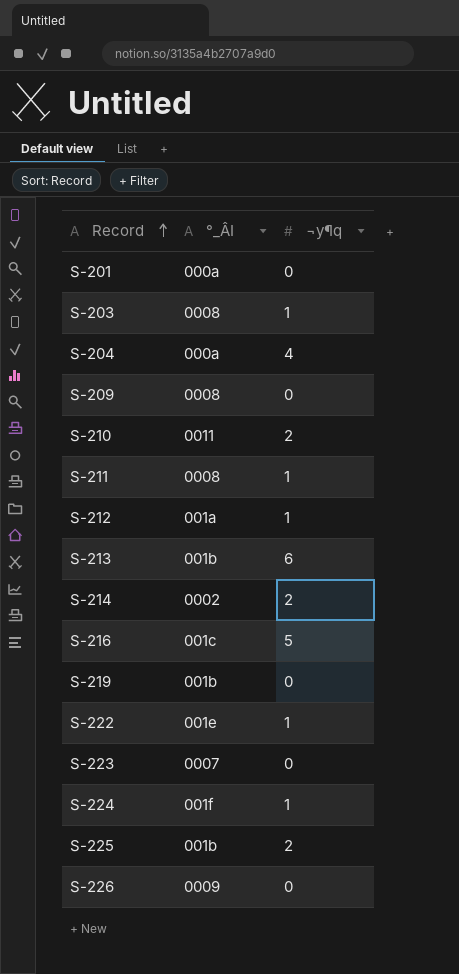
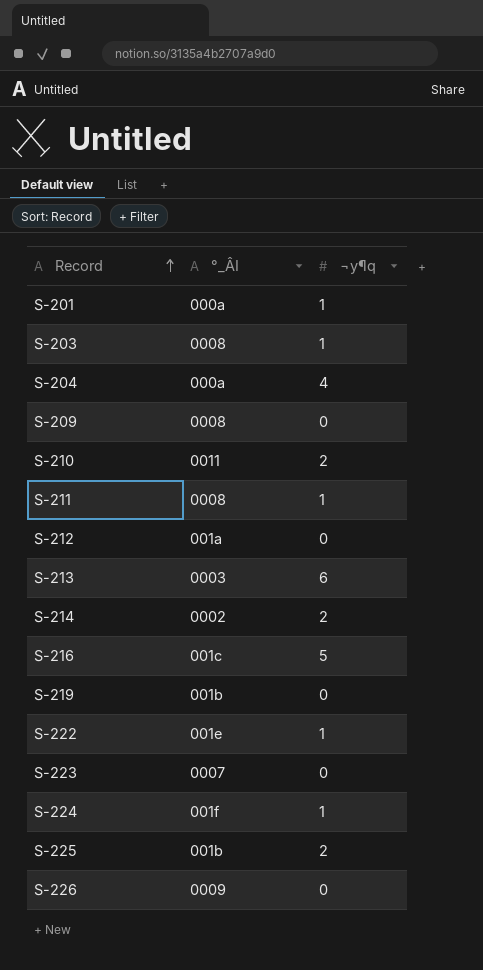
S-201 | ¬y¶q: 0 -> 1
S-212 | ¬y¶q: 1 -> 0
S-213 | °_ÂI: 001b -> 0003

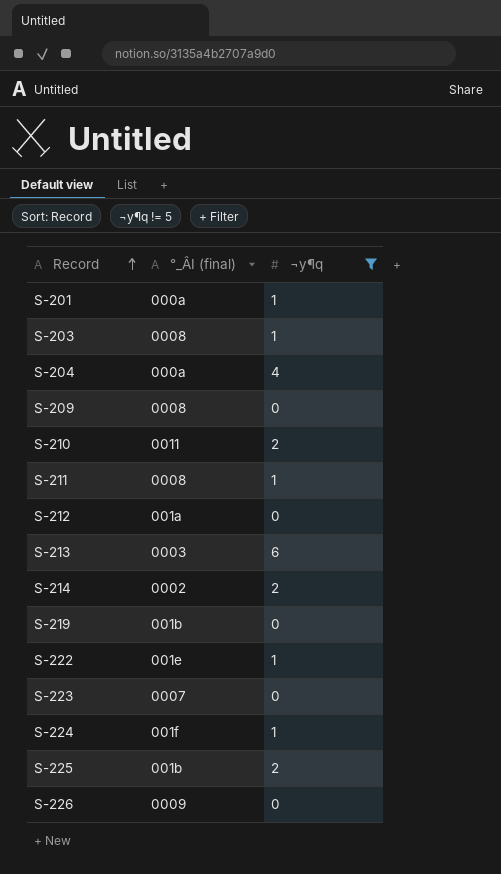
filter: none -> ¬y¶q != 5
column name: °_ÂI -> °_ÂI (final)

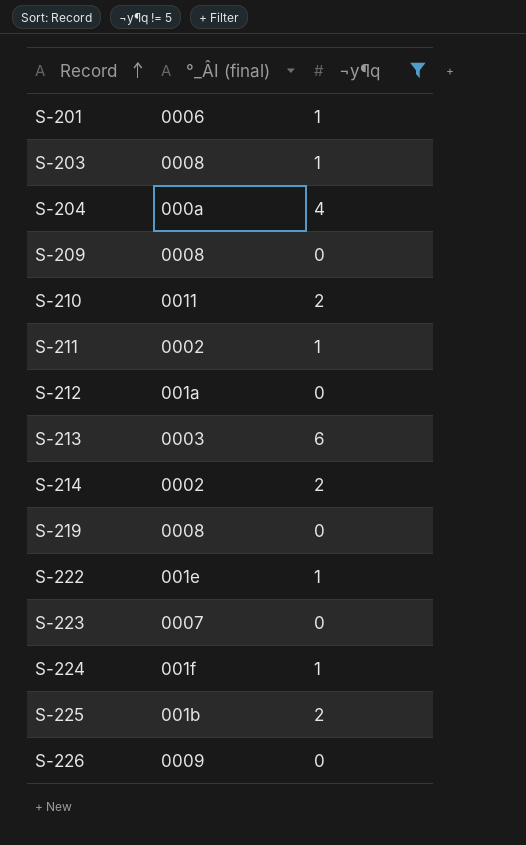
S-201 | °_ÂI (final): 000a -> 0006
S-211 | °_ÂI (final): 0008 -> 0002
S-219 | °_ÂI (final): 001b -> 0008

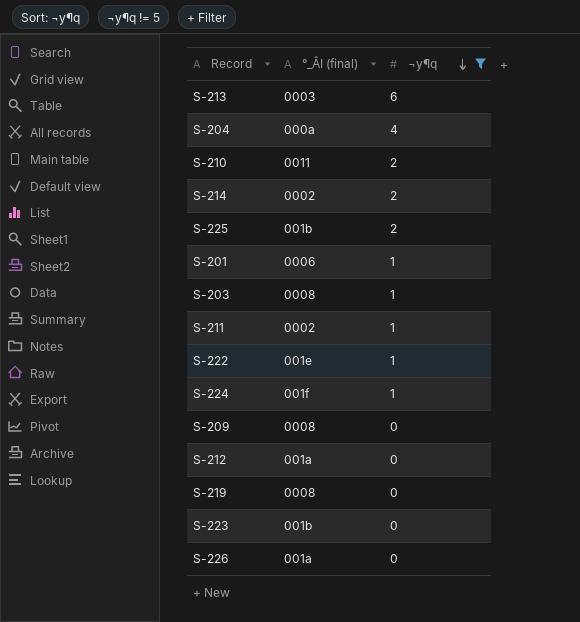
row order: Record ascending -> ¬y¶q descending
S-223 | °_ÂI (final): 0007 -> 001b
S-226 | °_ÂI (final): 0009 -> 001a

